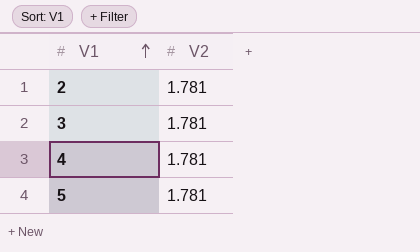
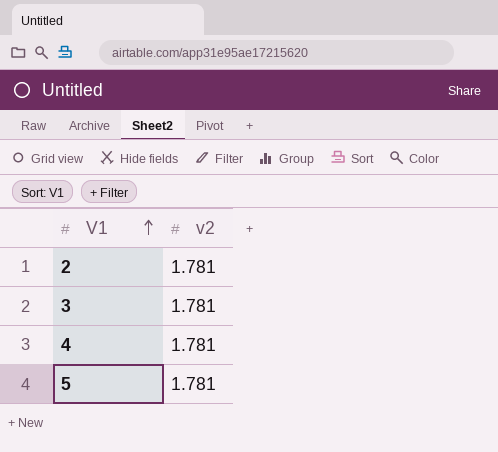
column name: V2 -> v2

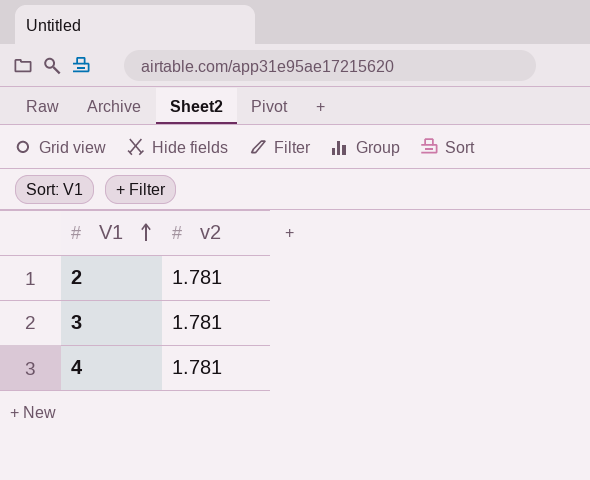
row 5: 1.781 -> none

